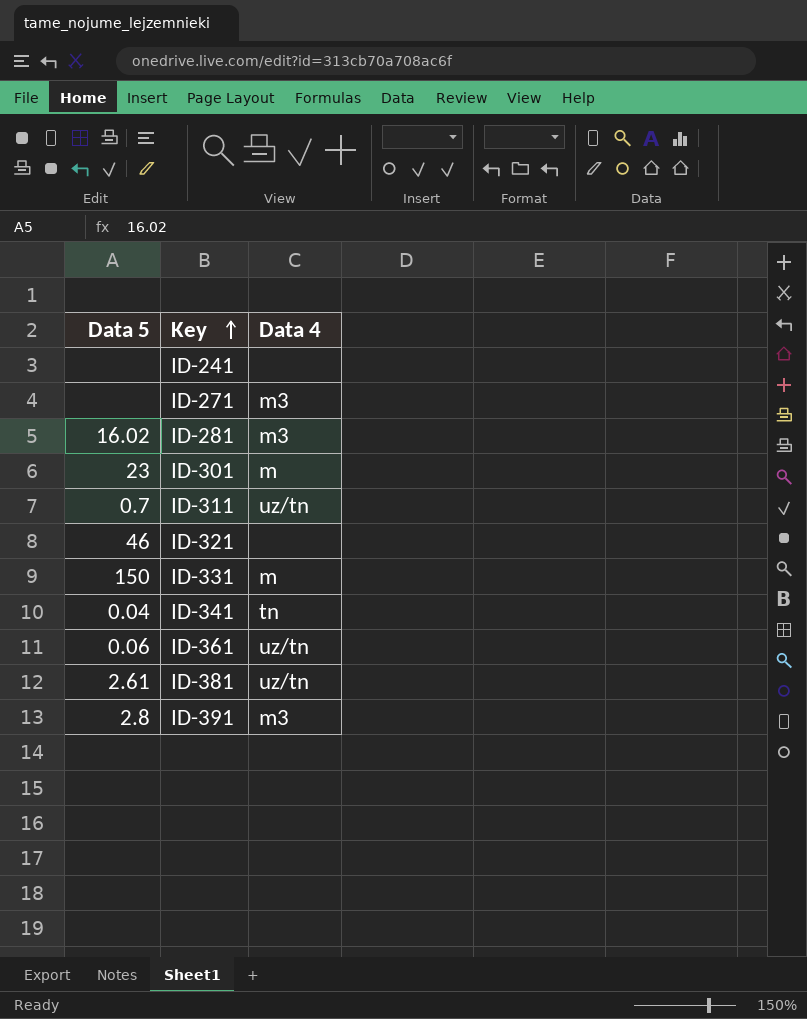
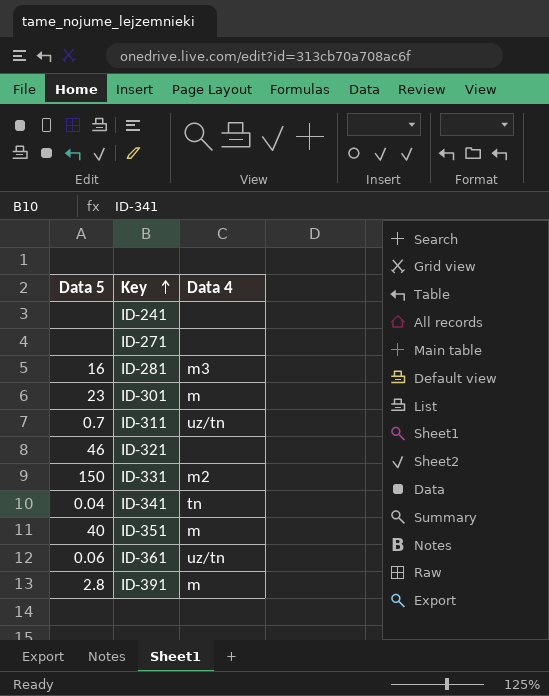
row ID-381: 2.61 | uz/tn -> none
ID-271 | Data 4: m3 -> none
ID-281 | Data 5: 16.02 -> 16
ID-331 | Data 4: m -> m2
row ID-351: none -> 40 | m
ID-391 | Data 4: m3 -> m

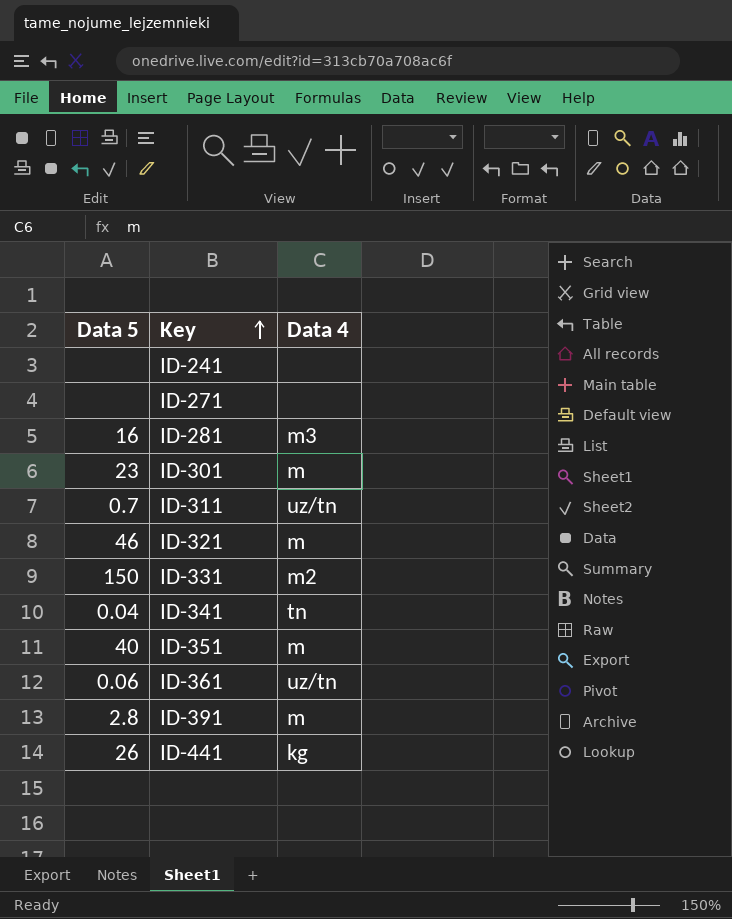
ID-321 | Data 4: none -> m
row ID-441: none -> 26 | kg

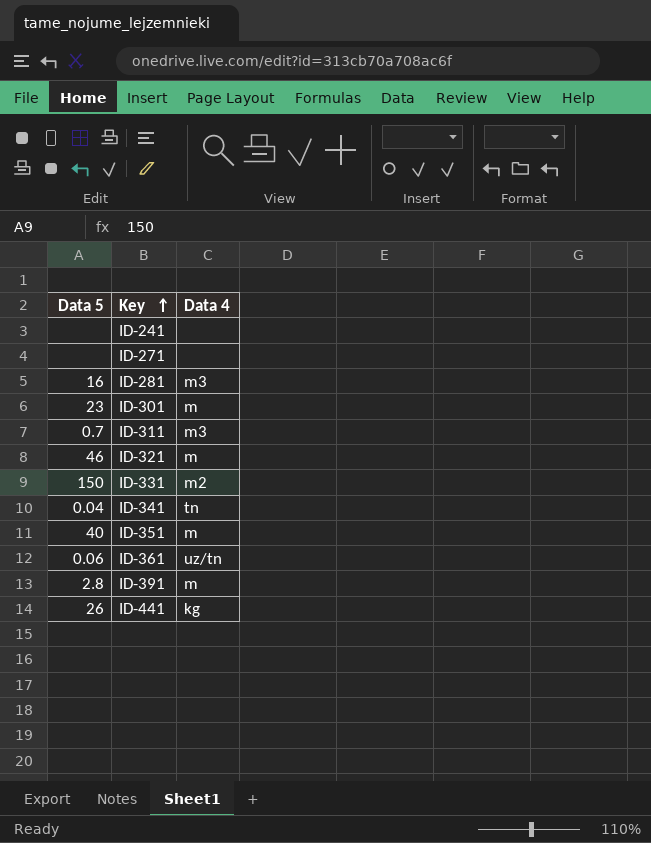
ID-311 | Data 4: uz/tn -> m3

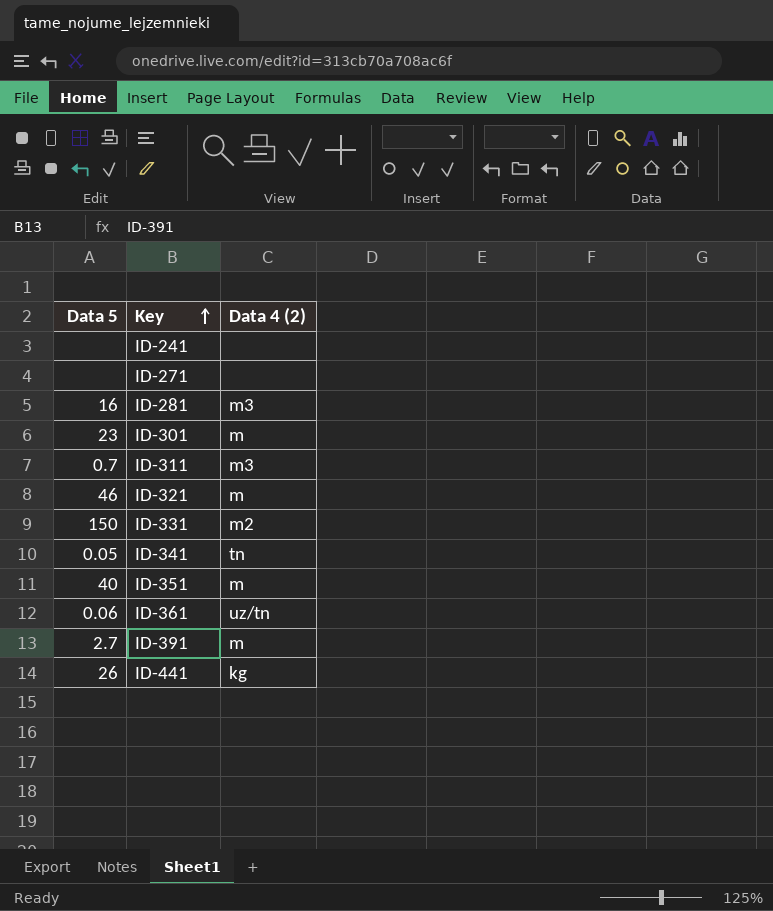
column name: Data 4 -> Data 4 (2)
ID-341 | Data 5: 0.04 -> 0.05
ID-391 | Data 5: 2.8 -> 2.7

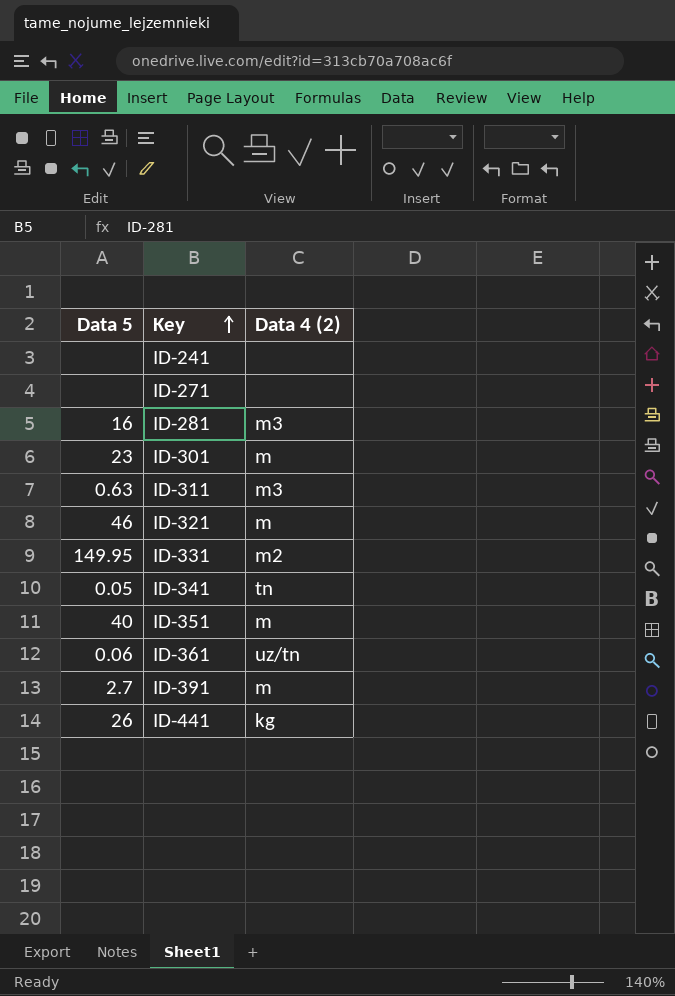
ID-311 | Data 5: 0.7 -> 0.63
ID-331 | Data 5: 150 -> 149.95

